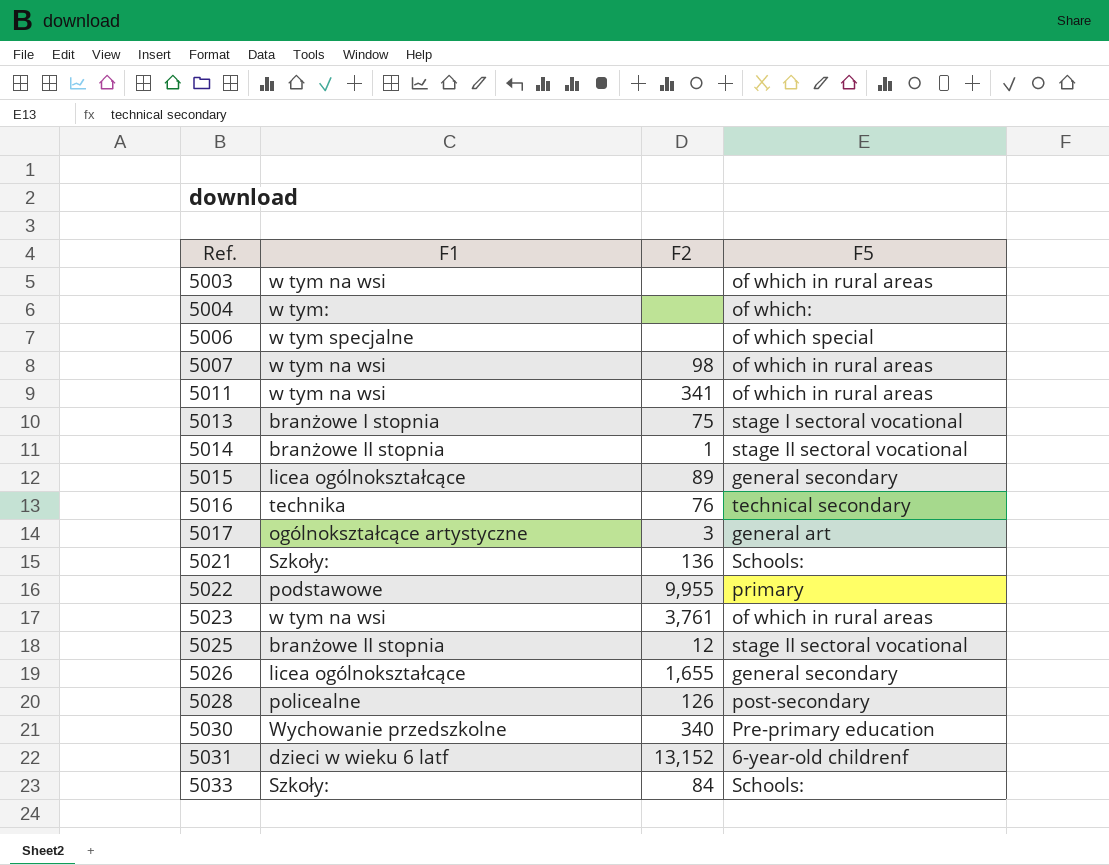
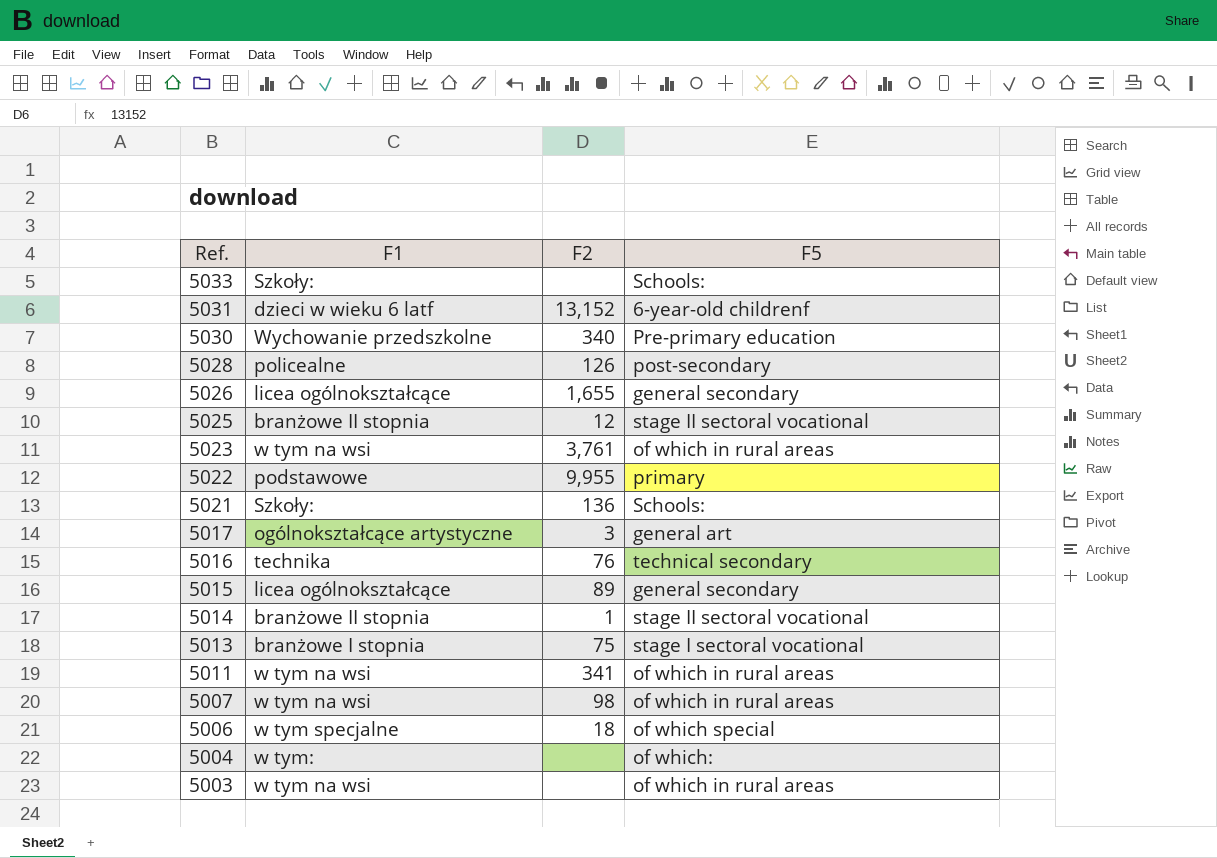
row order: Ref. ascending -> Ref. descending
5033 | F2: 84 -> none
5006 | F2: none -> 18

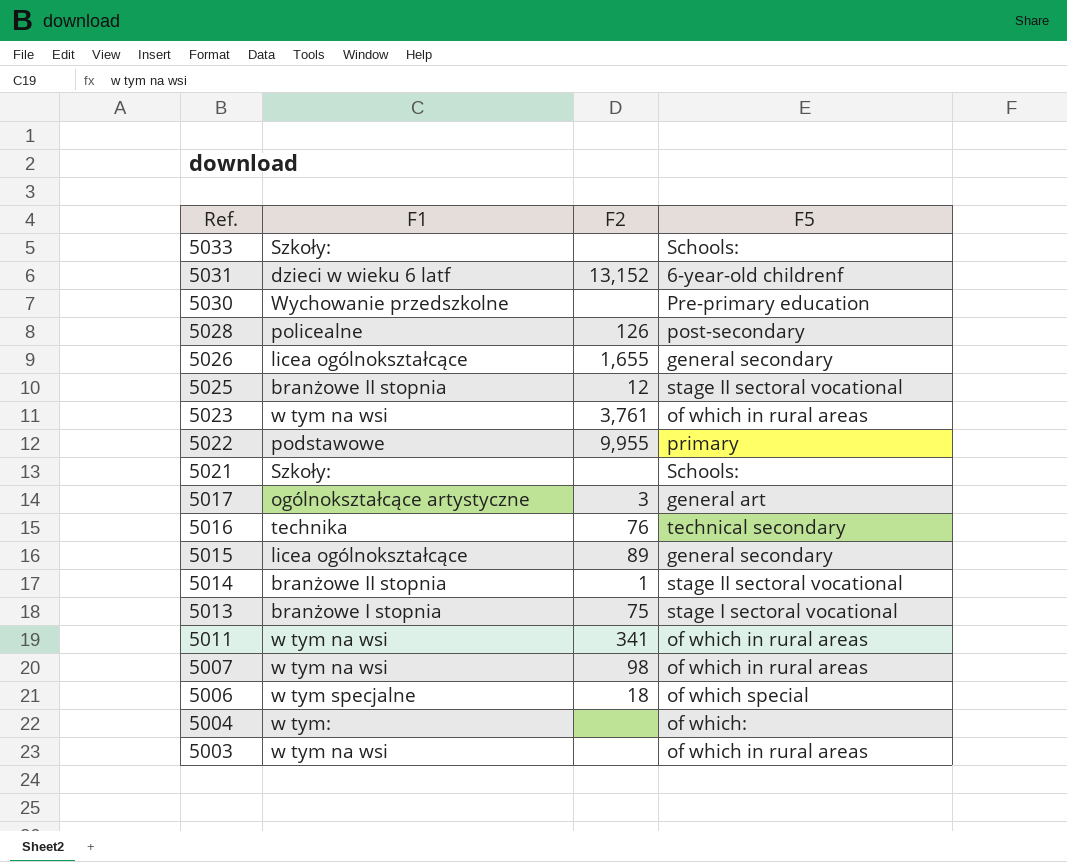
5030 | F2: 340 -> none
5021 | F2: 136 -> none

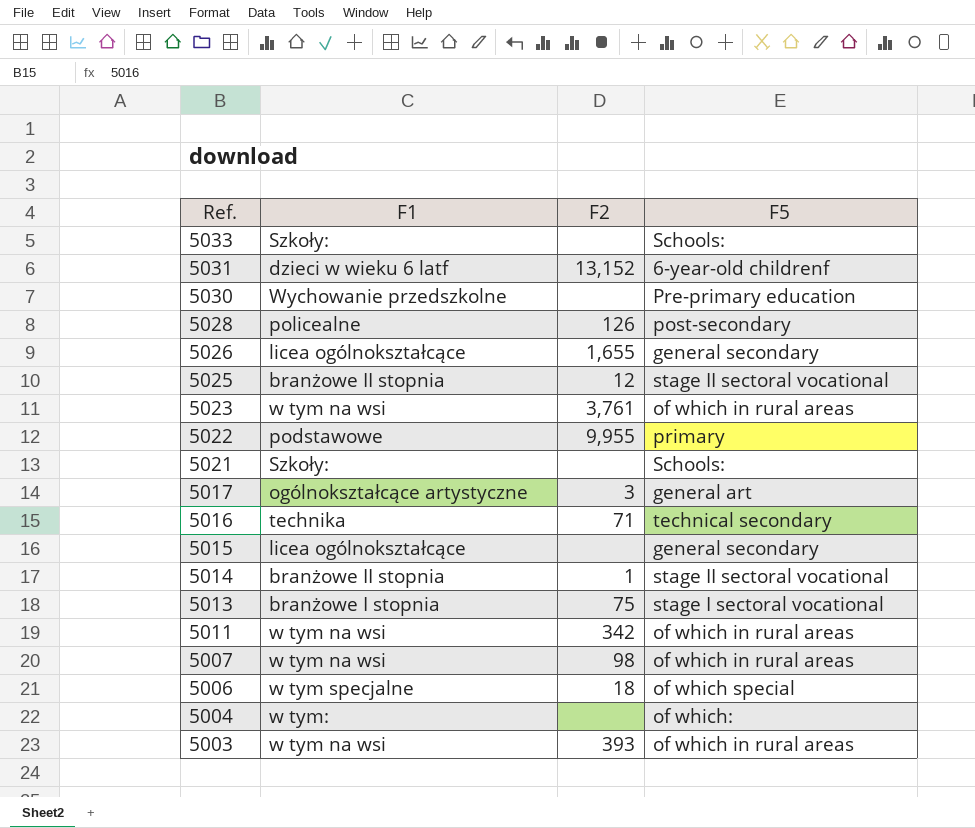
5016 | F2: 76 -> 71
5015 | F2: 89 -> none
5011 | F2: 341 -> 342
5003 | F2: none -> 393

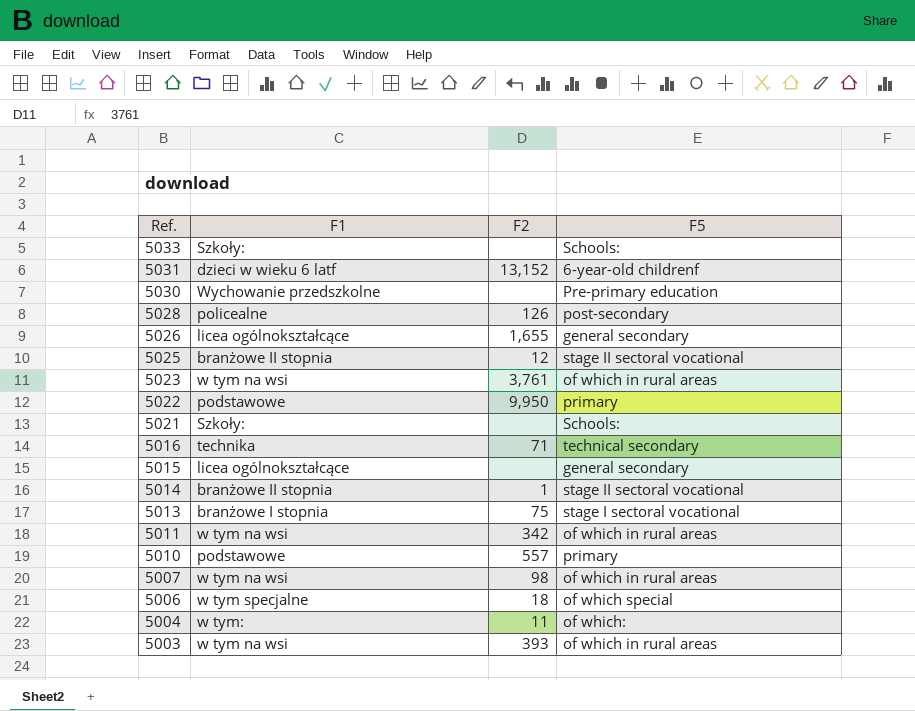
row 5017: ogólnokształcące artystyczne | 3 | general art -> none
5022 | F2: 9,955 -> 9,950
row 5010: none -> podstawowe | 557 | primary
5004 | F2: none -> 11

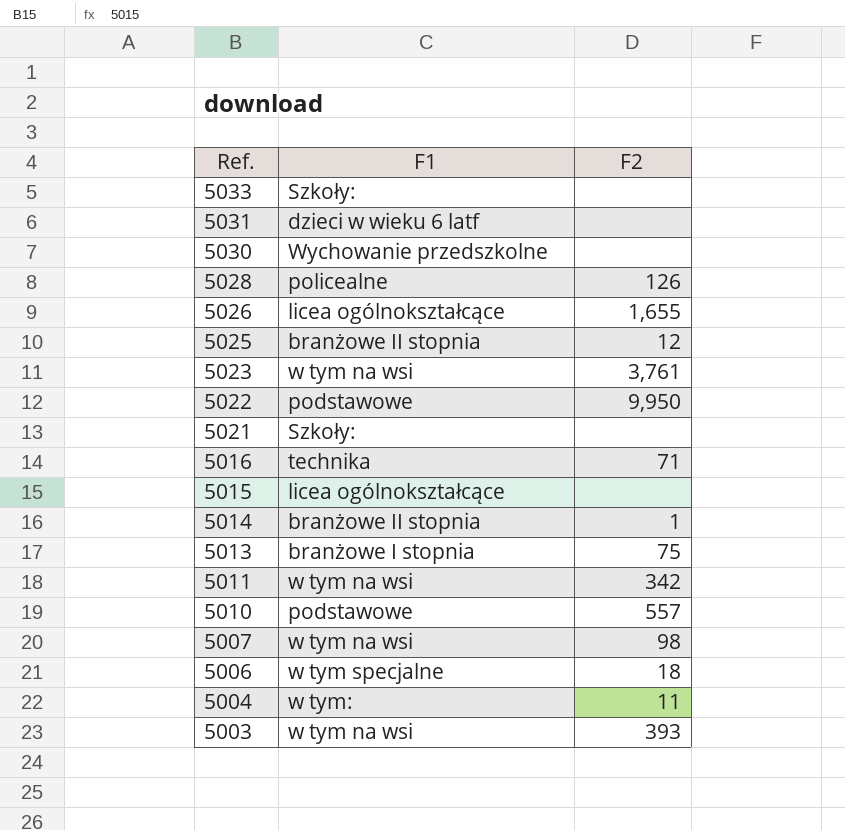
column F5 | position: 4 -> none
5031 | F2: 13,152 -> none

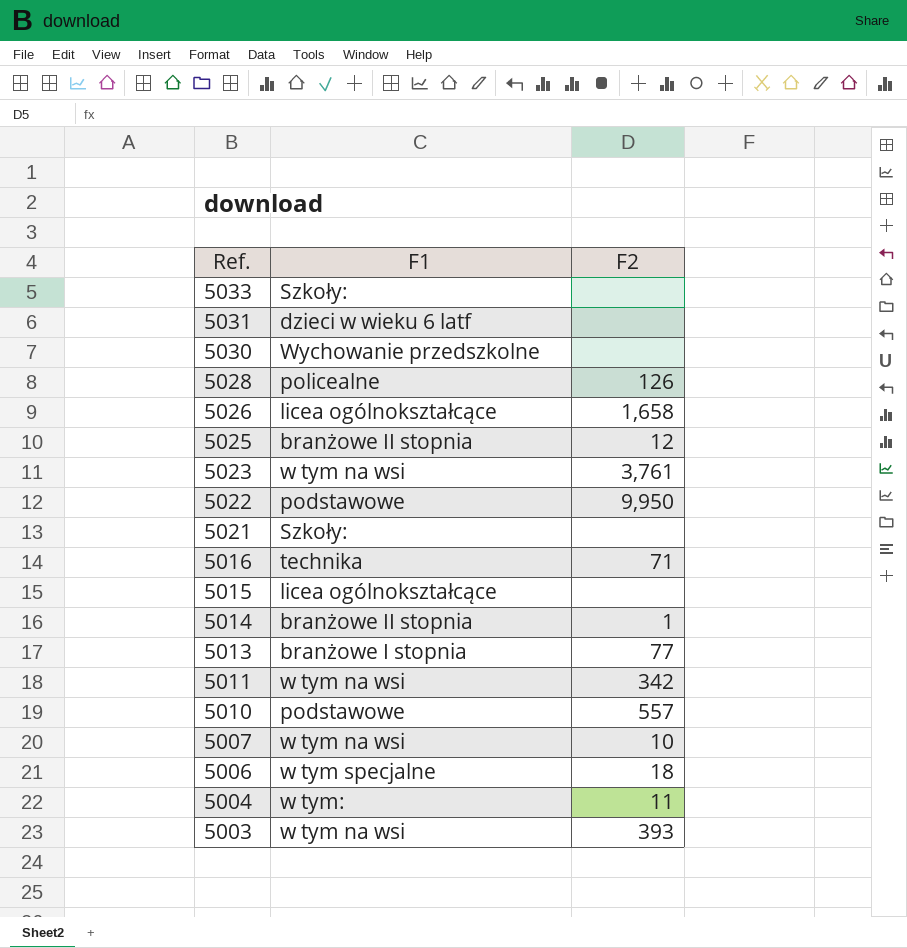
5026 | F2: 1,655 -> 1,658
5013 | F2: 75 -> 77
5007 | F2: 98 -> 10

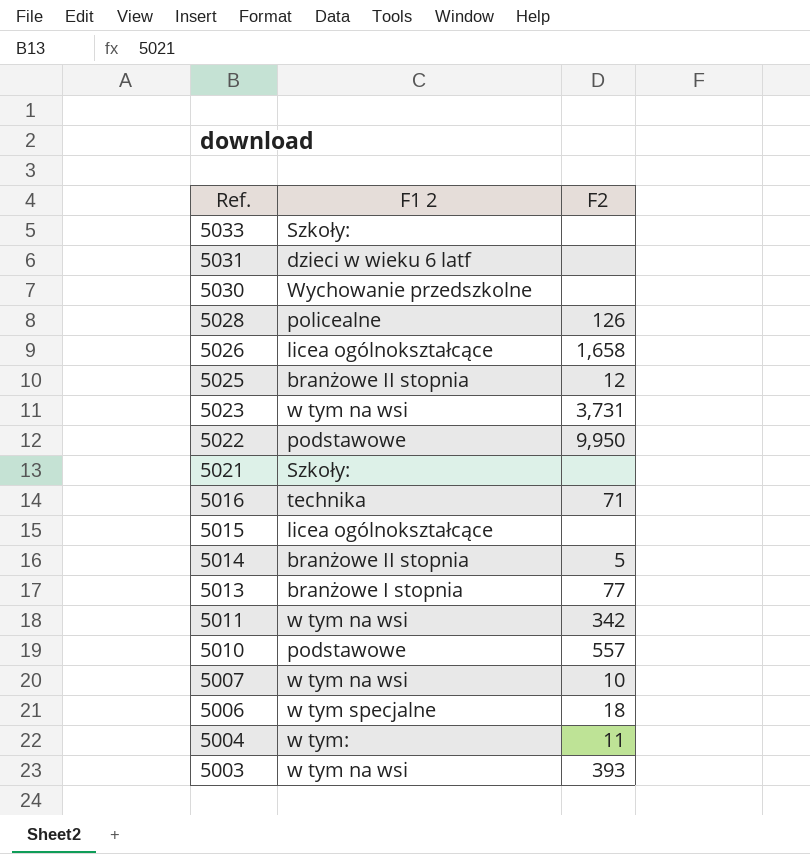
column name: F1 -> F1 2
5023 | F2: 3,761 -> 3,731
5014 | F2: 1 -> 5

